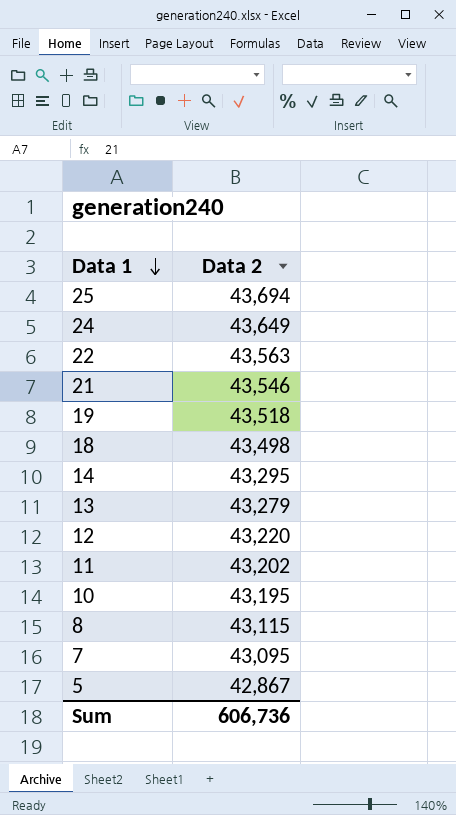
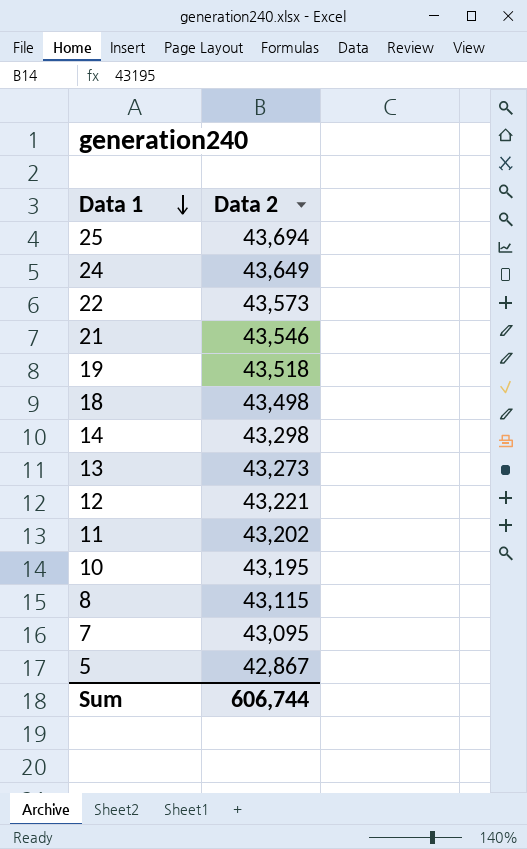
22 | Data 2: 43,563 -> 43,573
14 | Data 2: 43,295 -> 43,298
13 | Data 2: 43,279 -> 43,273
12 | Data 2: 43,220 -> 43,221
Sum | Data 2: 606,736 -> 606,744

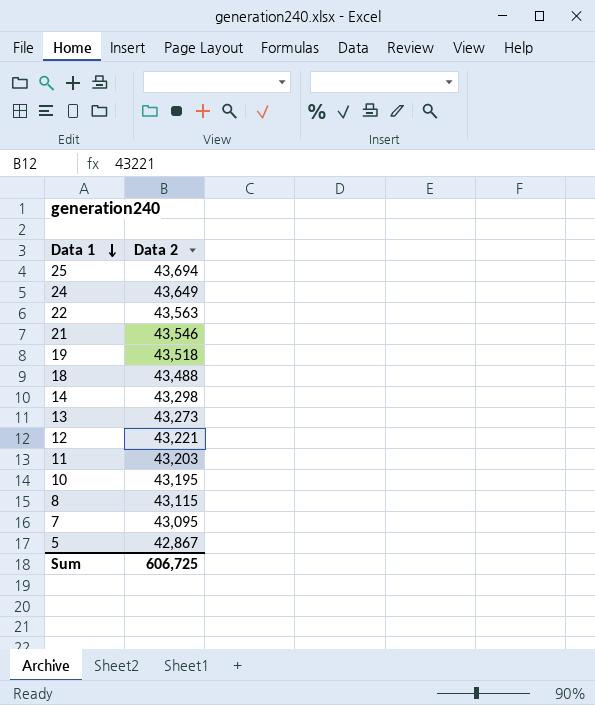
22 | Data 2: 43,573 -> 43,563
18 | Data 2: 43,498 -> 43,488
11 | Data 2: 43,202 -> 43,203
Sum | Data 2: 606,744 -> 606,725

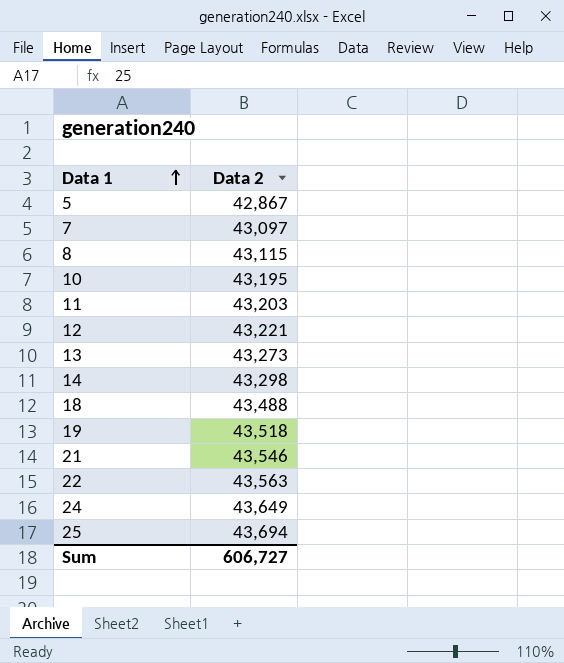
row order: Data 1 descending -> Data 1 ascending
7 | Data 2: 43,095 -> 43,097
Sum | Data 2: 606,725 -> 606,727

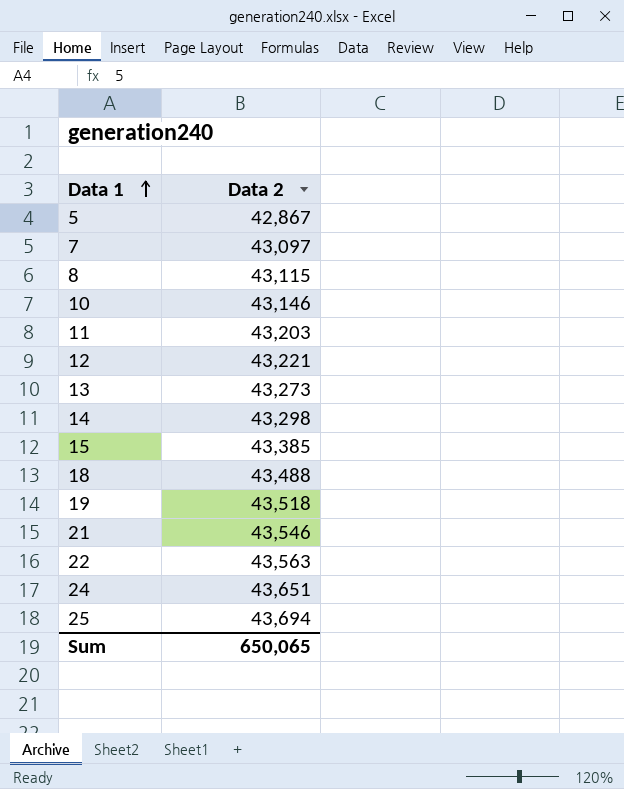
10 | Data 2: 43,195 -> 43,146
row 15: none -> 43,385
24 | Data 2: 43,649 -> 43,651
Sum | Data 2: 606,727 -> 650,065

